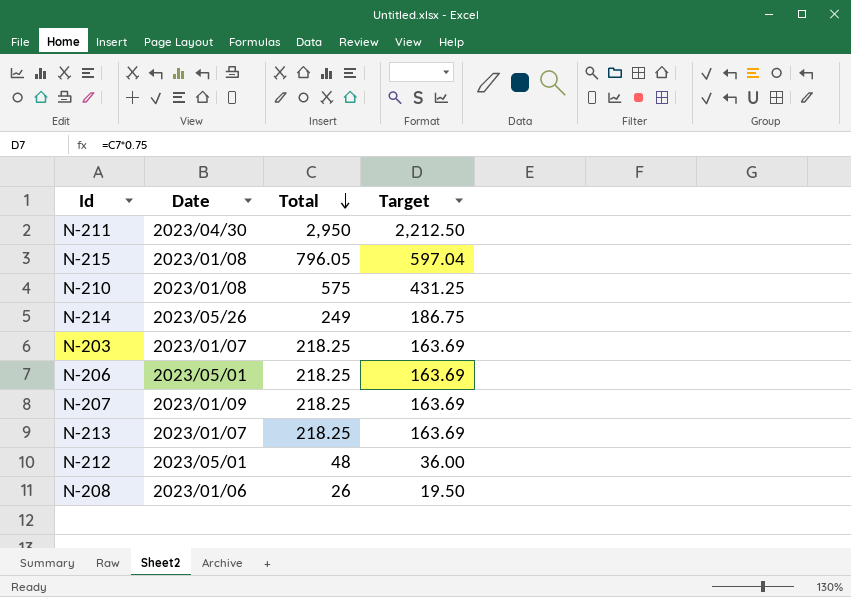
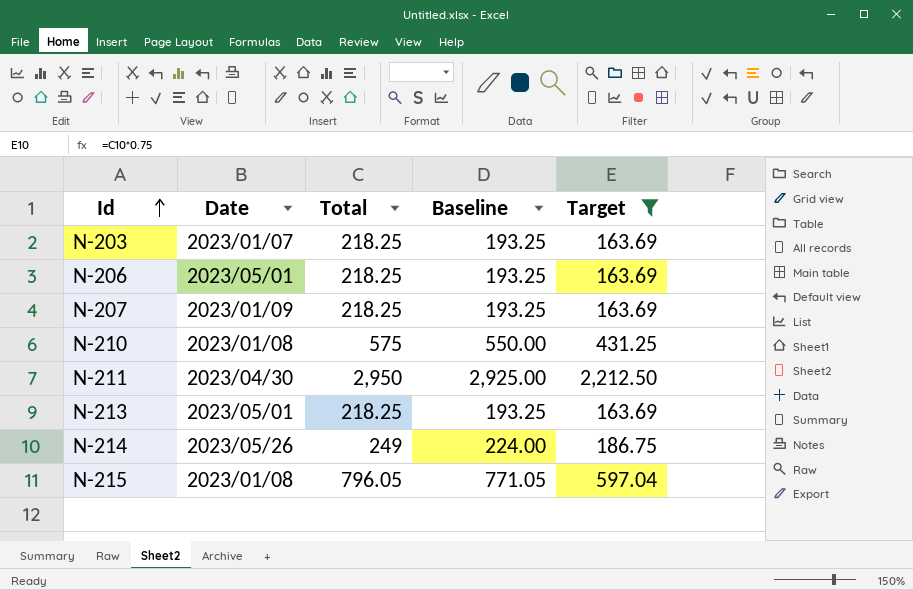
filter: none -> Target >= 163.69
row order: Total descending -> Id ascending
column Baseline | formula: none -> [Total] - 25
N-213 | Date: 2023/01/07 -> 2023/05/01

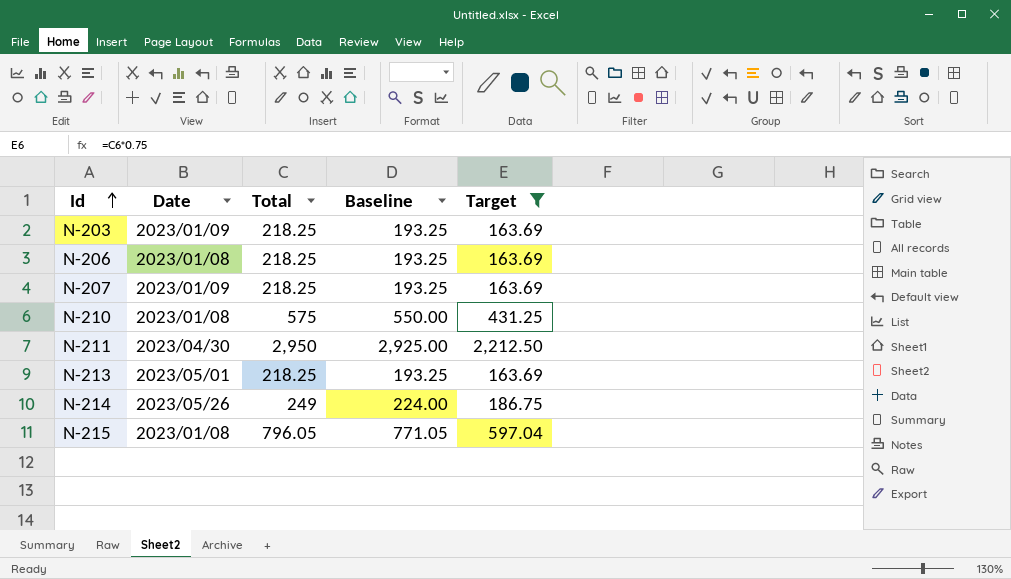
N-203 | Date: 2023/01/07 -> 2023/01/09
N-206 | Date: 2023/05/01 -> 2023/01/08

